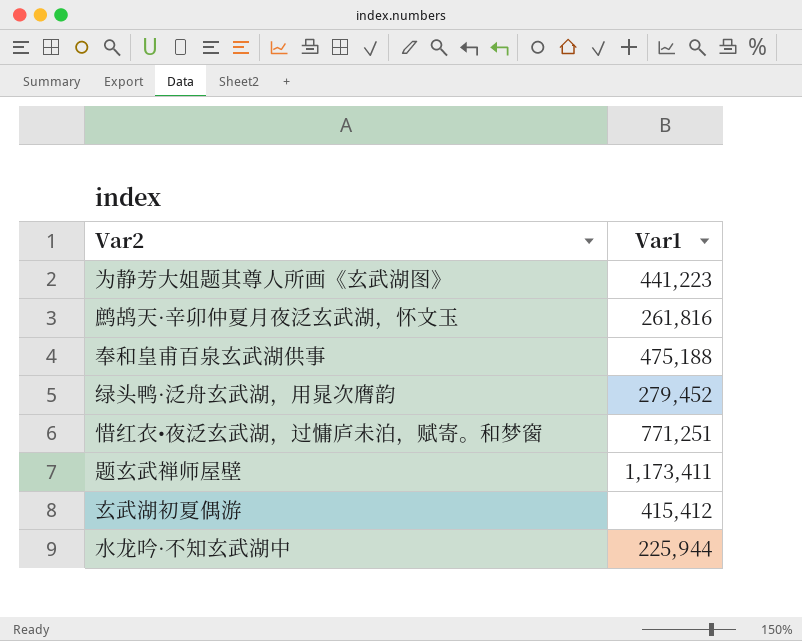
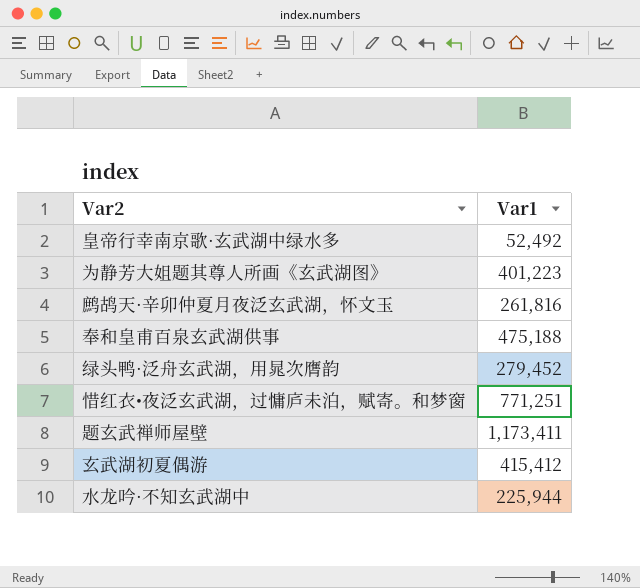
row 皇帝行幸南京歌·玄武湖中绿水多: none -> 52,492
为静芳大姐题其尊人所画《玄武湖图》 | Var1: 441,223 -> 401,223

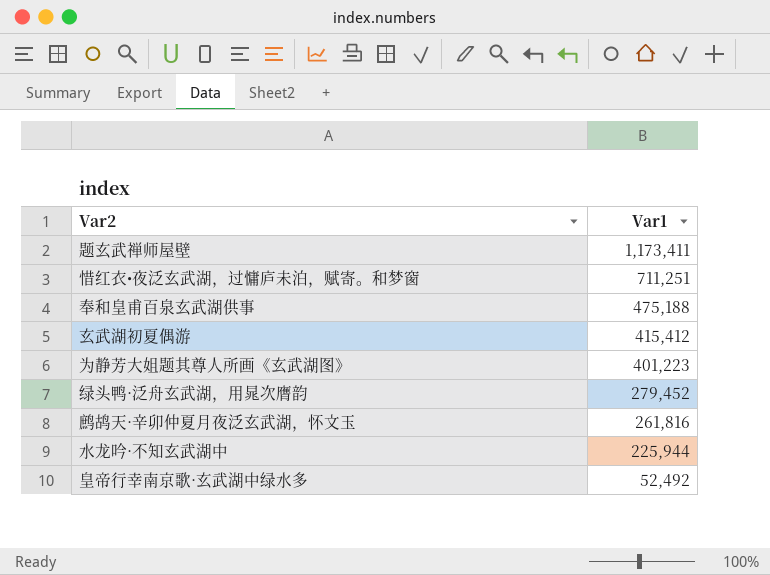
row order: none -> Var1 descending
惜红衣•夜泛玄武湖，过慵庐未泊，赋寄。和梦窗 | Var1: 771,251 -> 711,251

